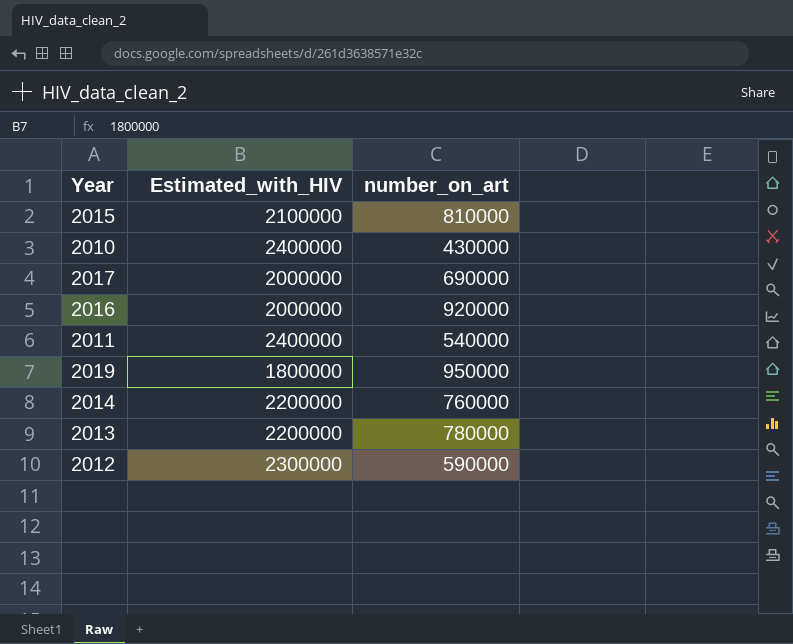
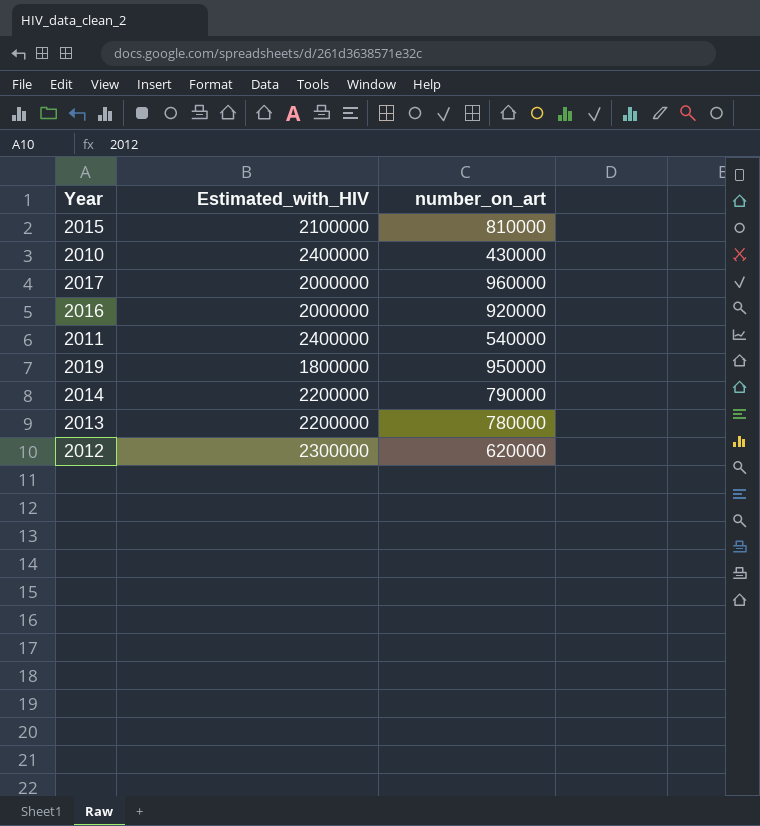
2017 | number_on_art: 690000 -> 960000
2014 | number_on_art: 760000 -> 790000
2012 | number_on_art: 590000 -> 620000

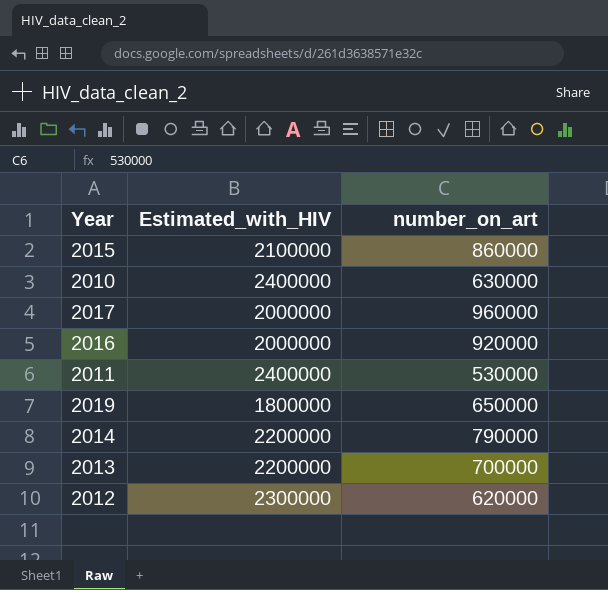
2015 | number_on_art: 810000 -> 860000
2010 | number_on_art: 430000 -> 630000
2011 | number_on_art: 540000 -> 530000
2019 | number_on_art: 950000 -> 650000
2013 | number_on_art: 780000 -> 700000

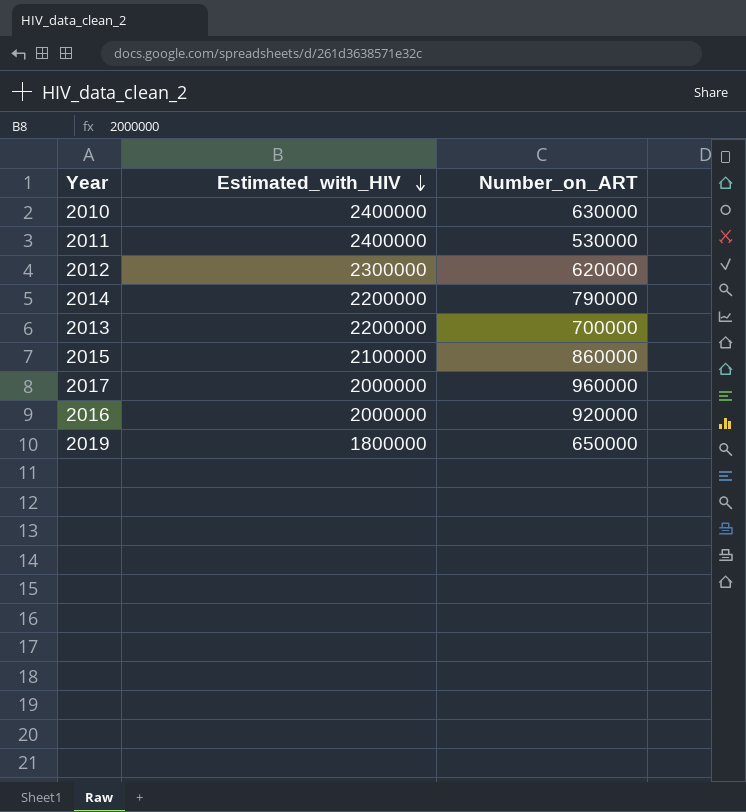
row order: none -> Estimated_with_HIV descending
column name: number_on_art -> Number_on_ART

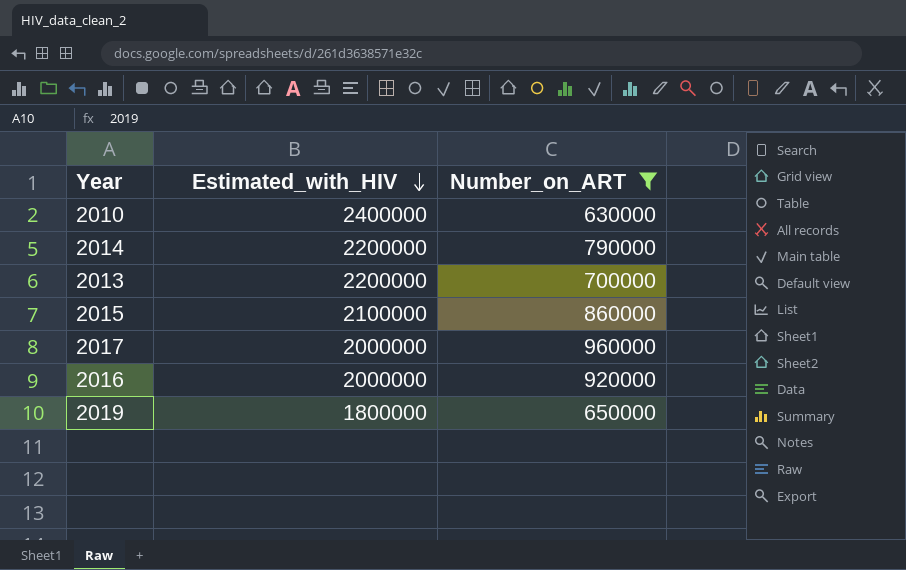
filter: none -> Number_on_ART >= 630000

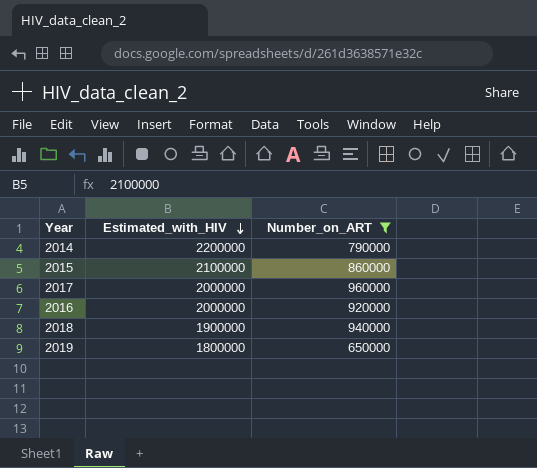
row 2010: 2400000 | 630000 -> none
row 2013: 2200000 | 700000 -> none
row 2018: none -> 1900000 | 940000

